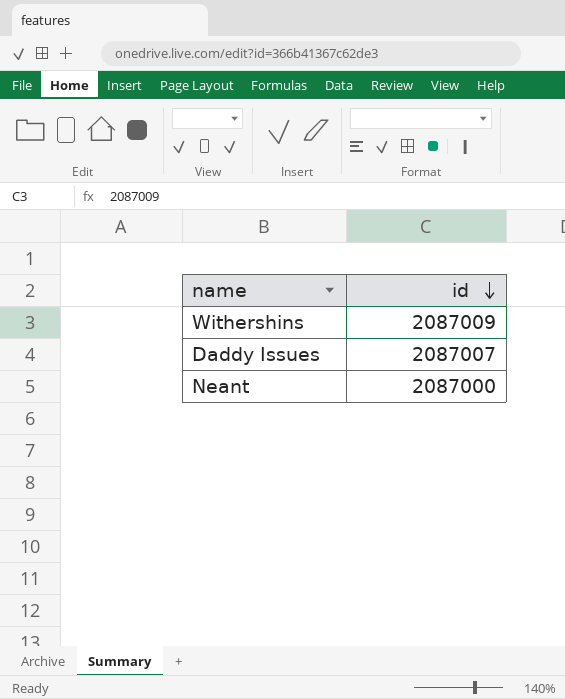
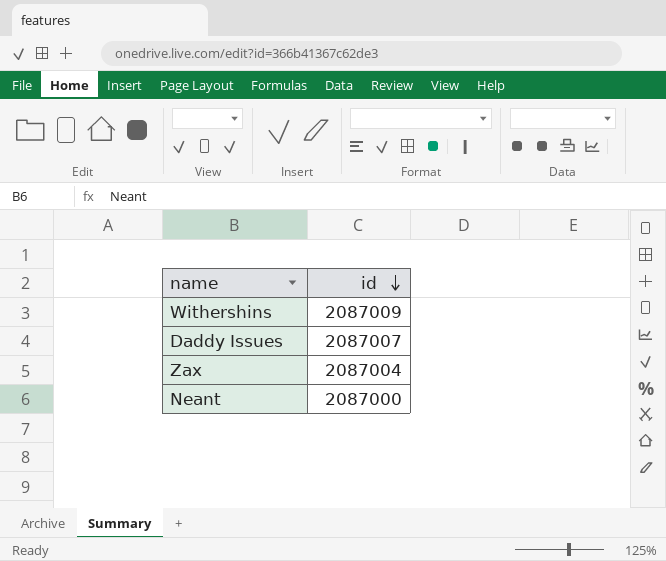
row Zax: none -> 2087004

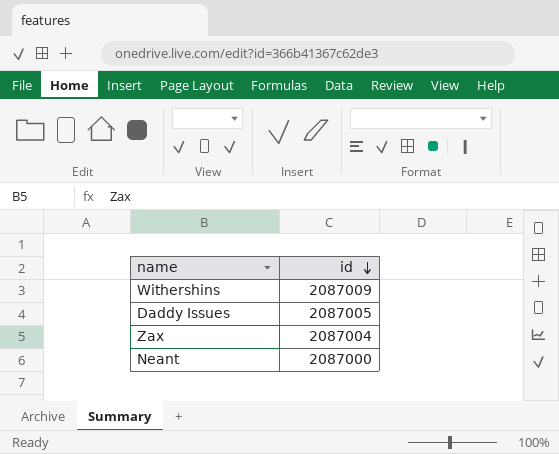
Daddy Issues | id: 2087007 -> 2087005

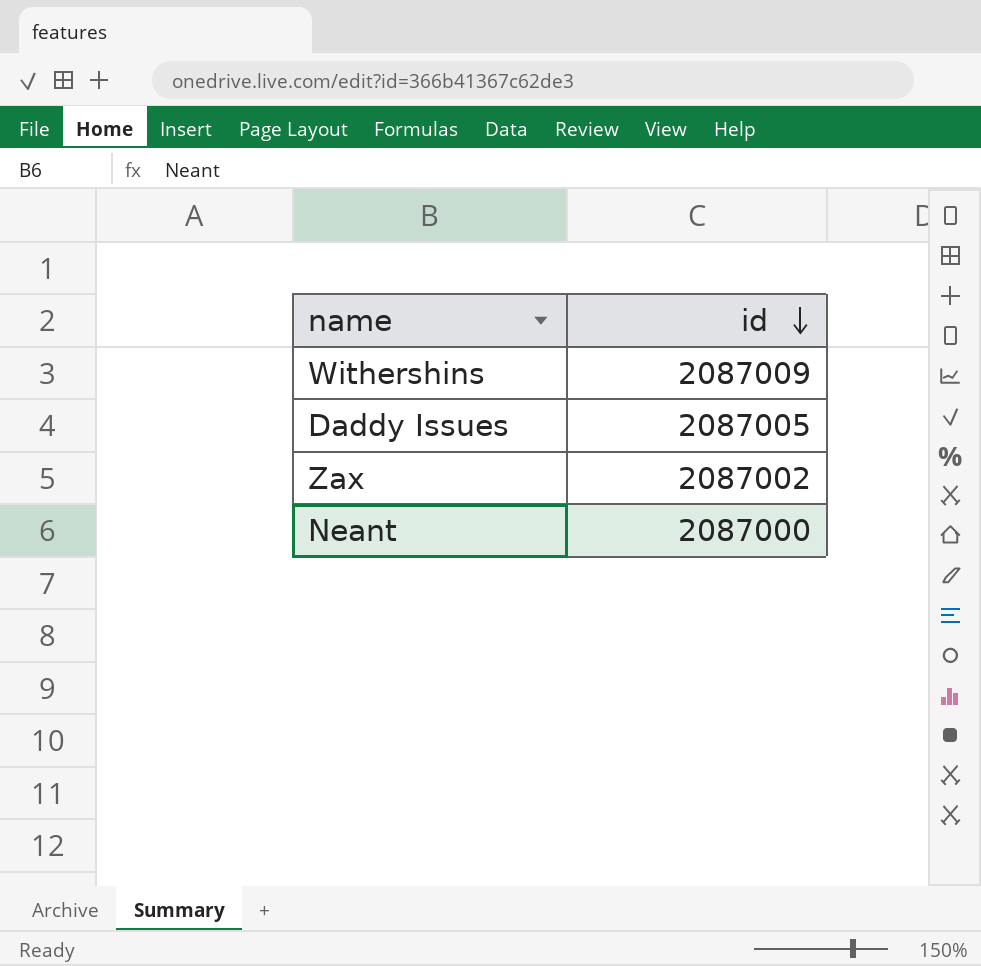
Zax | id: 2087004 -> 2087002

